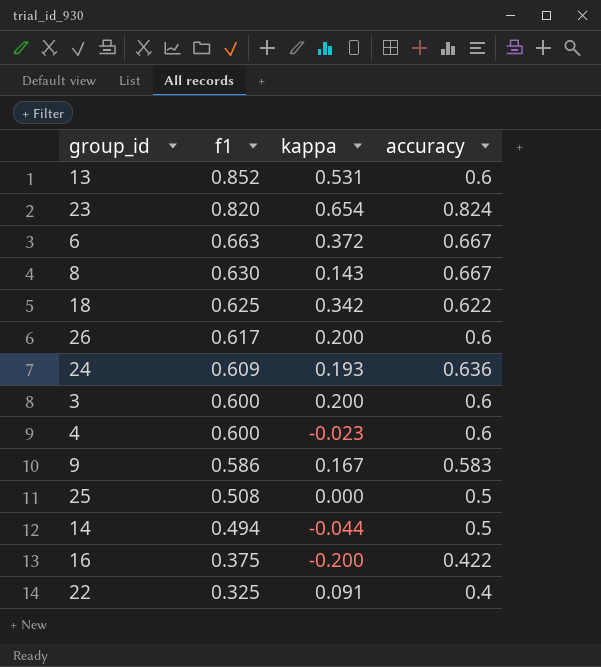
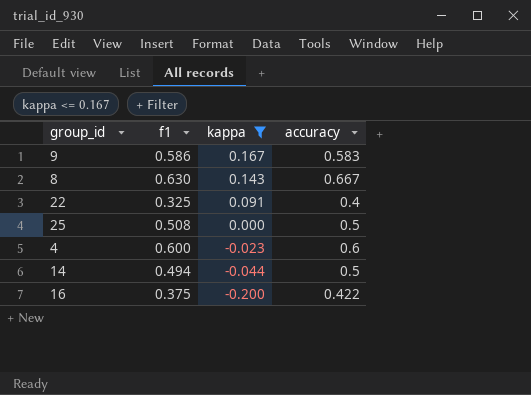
filter: none -> kappa <= 0.167
row order: f1 descending -> kappa descending

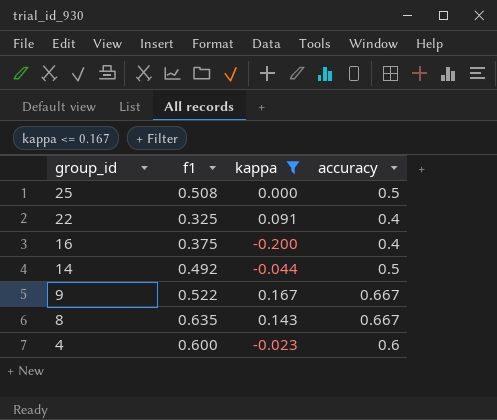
row order: kappa descending -> group_id descending
16 | accuracy: 0.422 -> 0.4
14 | f1: 0.494 -> 0.492
9 | f1: 0.586 -> 0.522
9 | accuracy: 0.583 -> 0.667
8 | f1: 0.630 -> 0.635

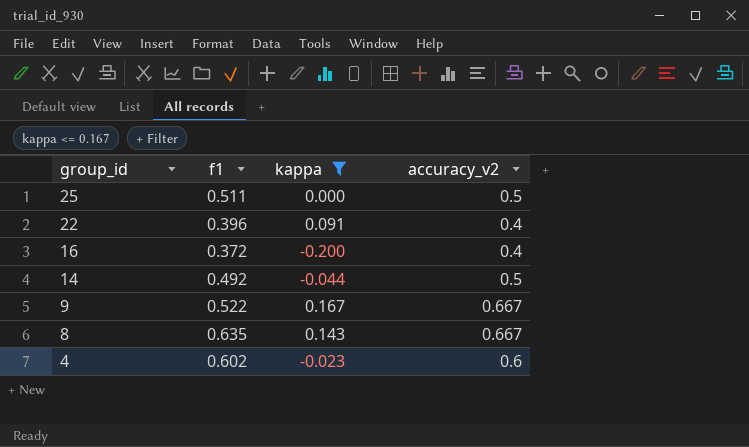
column name: accuracy -> accuracy_v2
25 | f1: 0.508 -> 0.511
22 | f1: 0.325 -> 0.396
16 | f1: 0.375 -> 0.372
4 | f1: 0.600 -> 0.602

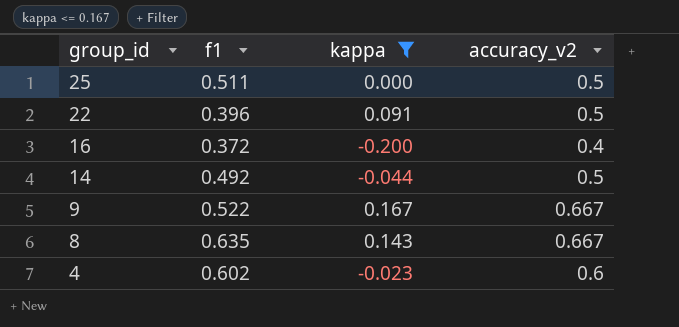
22 | accuracy_v2: 0.4 -> 0.5

